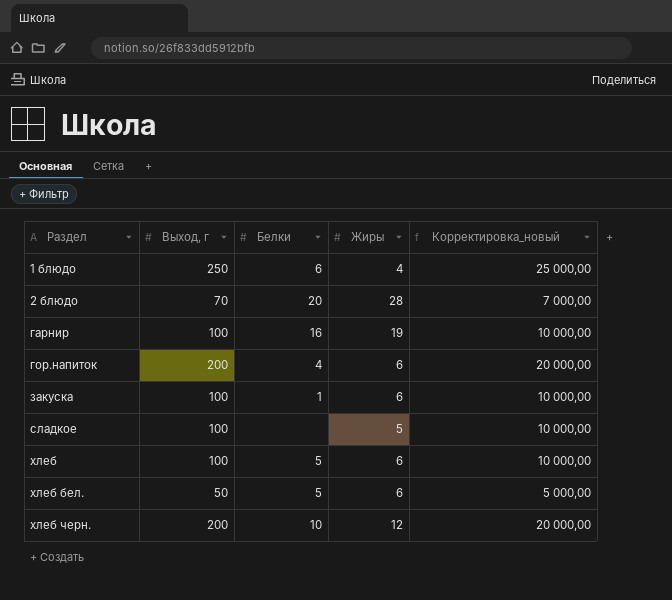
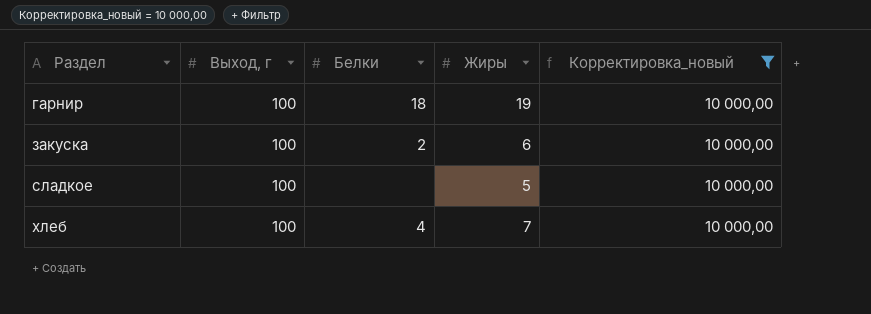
filter: none -> Корректировка_новый = 10 000,00
гарнир | Белки: 16 -> 18
закуска | Белки: 1 -> 2
хлеб | Белки: 5 -> 4
хлеб | Жиры: 6 -> 7

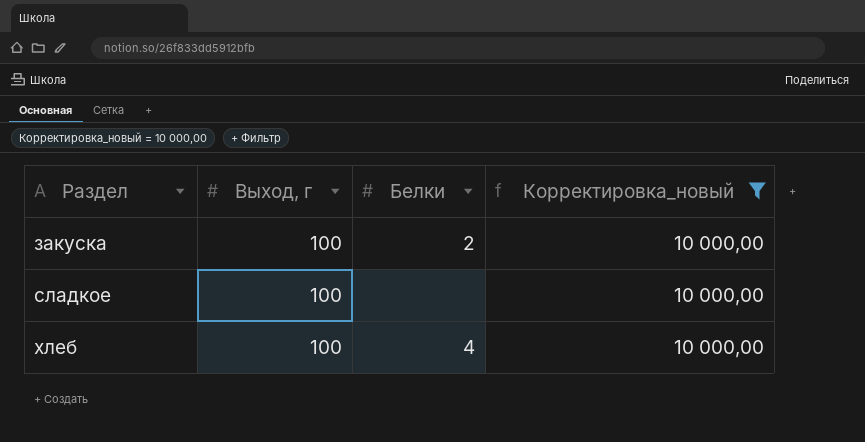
column Жиры | position: 4 -> none
row гарнир: 100 | 18 | 19 | 10 000,00 -> none

